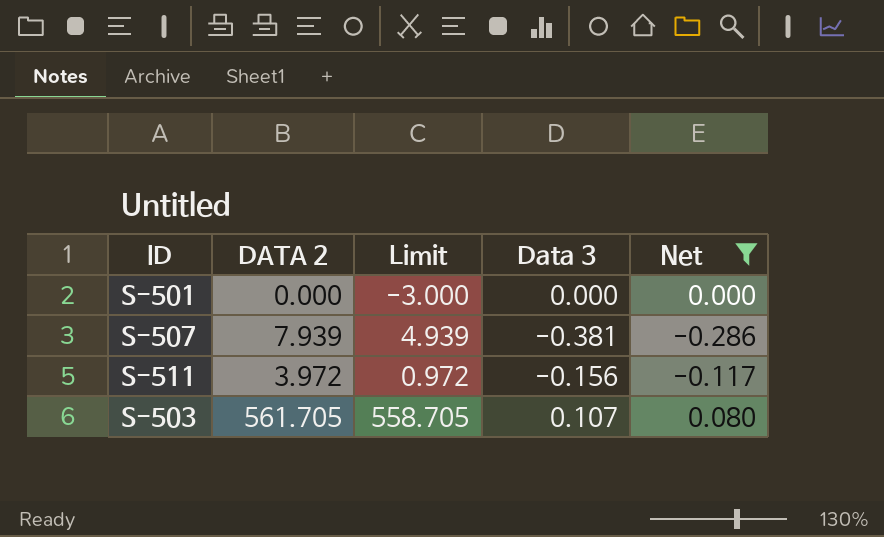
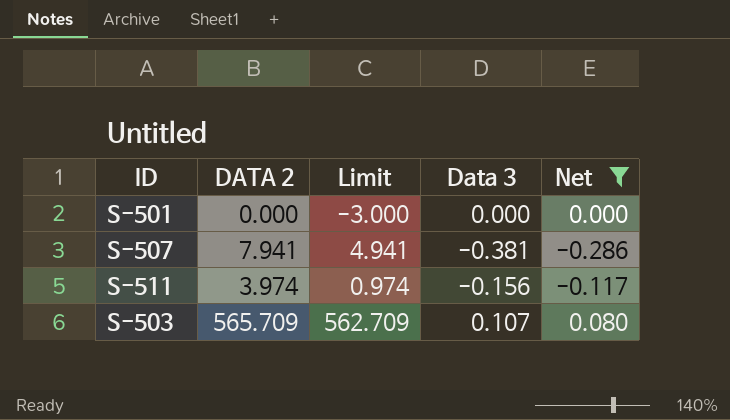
S-507 | DATA 2: 7.939 -> 7.941
S-507 | Limit: 4.939 -> 4.941
S-511 | DATA 2: 3.972 -> 3.974
S-511 | Limit: 0.972 -> 0.974
S-503 | DATA 2: 561.705 -> 565.709
S-503 | Limit: 558.705 -> 562.709

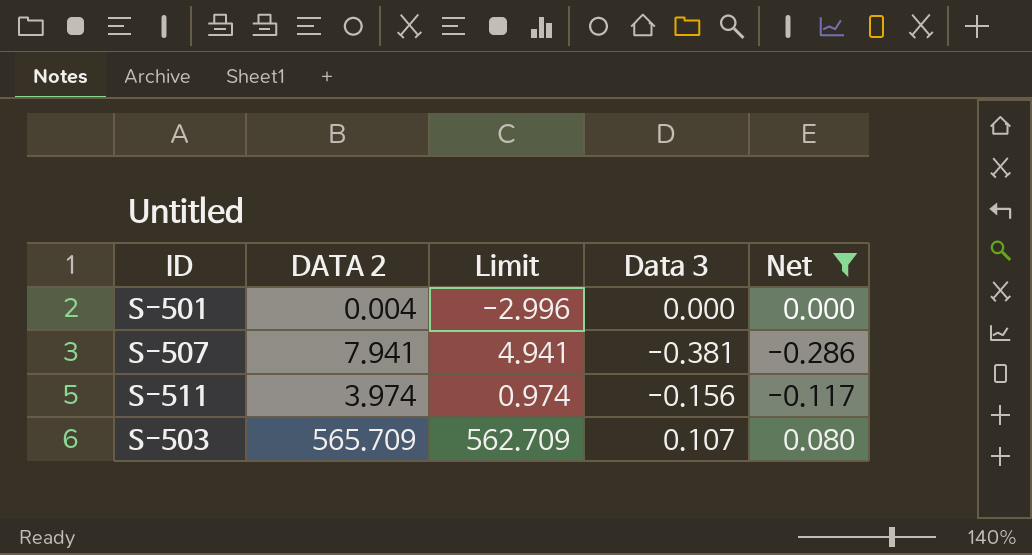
S-501 | DATA 2: 0.000 -> 0.004
S-501 | Limit: -3.000 -> -2.996

